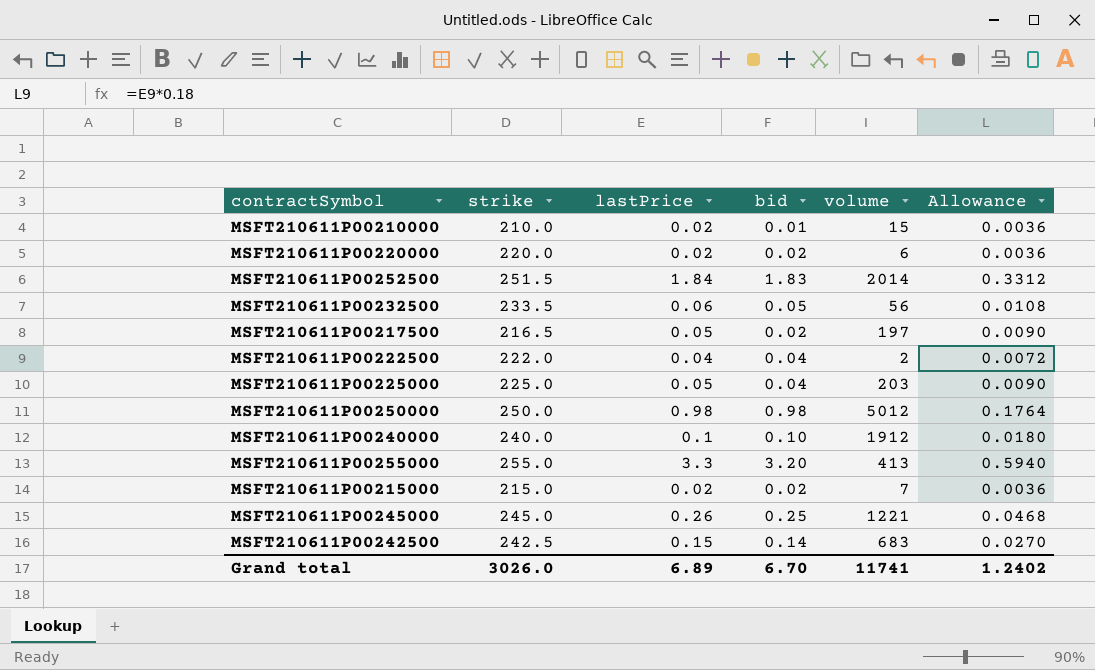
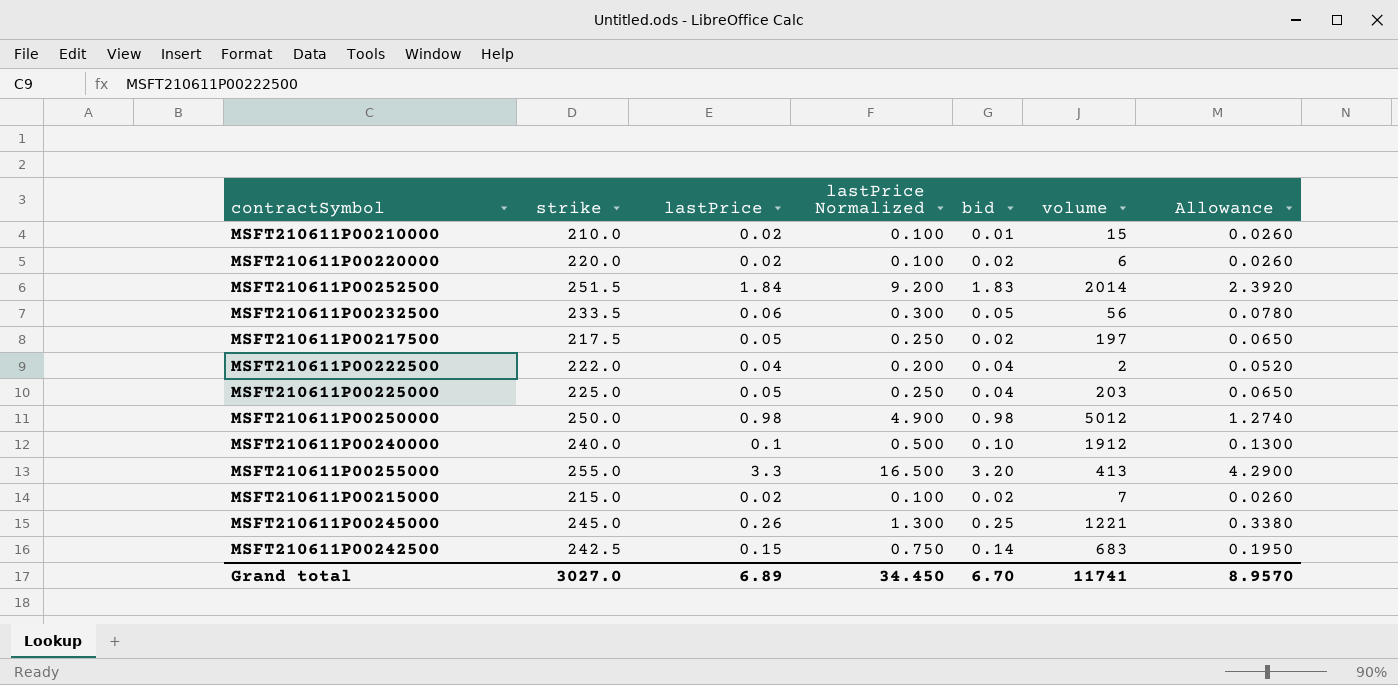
column lastPrice Normalized | formula: none -> [lastPrice] * 5
column Allowance | formula: [lastPrice] * 0.18 -> [lastPrice] * 1.3
MSFT210611P00217500 | strike: 216.5 -> 217.5
Grand total | strike: 3026.0 -> 3027.0
Grand total | Allowance: 1.2402 -> 8.9570

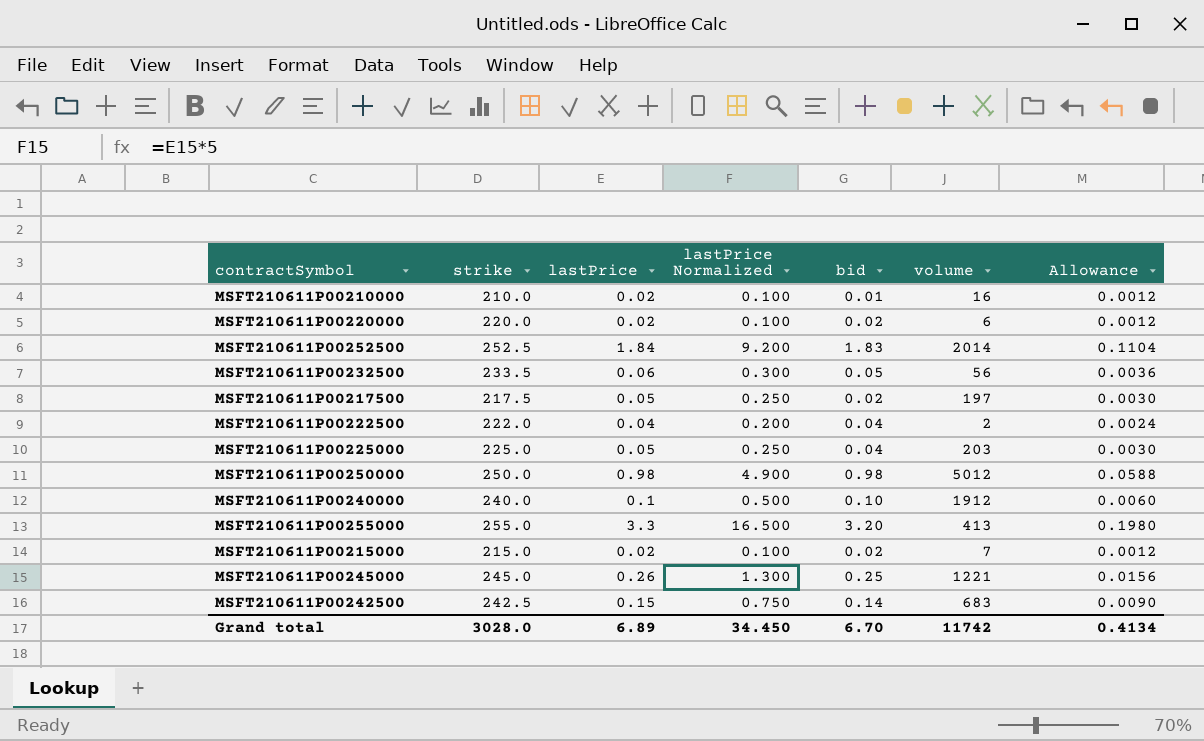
column Allowance | formula: [lastPrice] * 1.3 -> [lastPrice] * 0.06
MSFT210611P00210000 | volume: 15 -> 16
MSFT210611P00252500 | strike: 251.5 -> 252.5
Grand total | strike: 3027.0 -> 3028.0
Grand total | volume: 11741 -> 11742
Grand total | Allowance: 8.9570 -> 0.4134

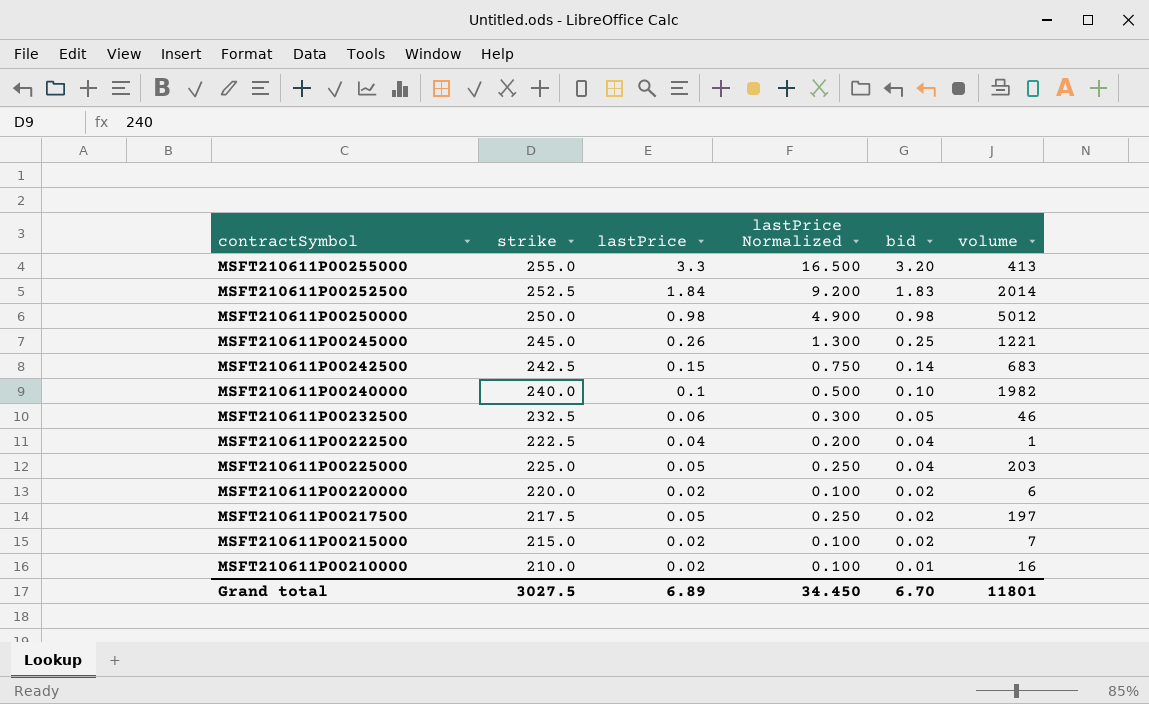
row order: none -> bid descending
column Allowance | formula: [lastPrice] * 0.06 -> none
MSFT210611P00240000 | volume: 1912 -> 1982
MSFT210611P00232500 | strike: 233.5 -> 232.5
MSFT210611P00232500 | volume: 56 -> 46
MSFT210611P00222500 | strike: 222.0 -> 222.5
MSFT210611P00222500 | volume: 2 -> 1
Grand total | strike: 3028.0 -> 3027.5
Grand total | volume: 11742 -> 11801

